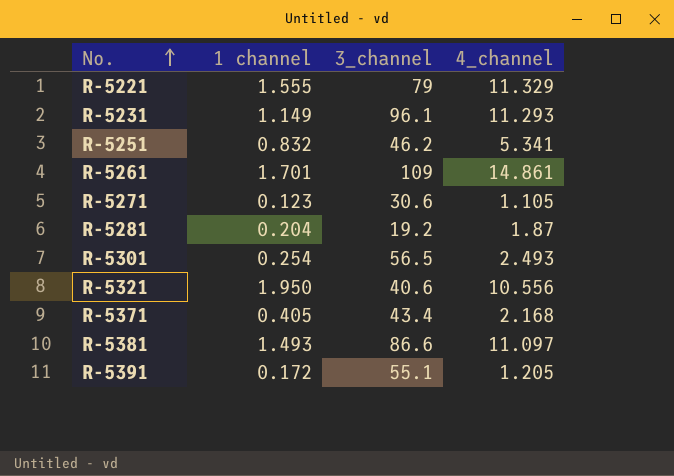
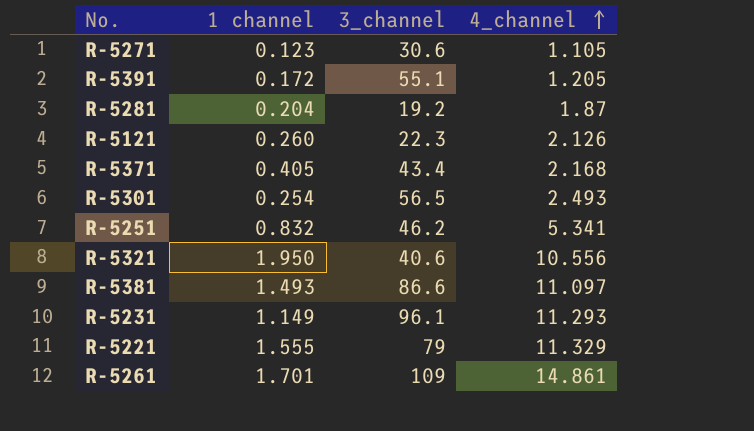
row order: No. ascending -> 4_channel ascending
row R-5121: none -> 0.260 | 22.3 | 2.126

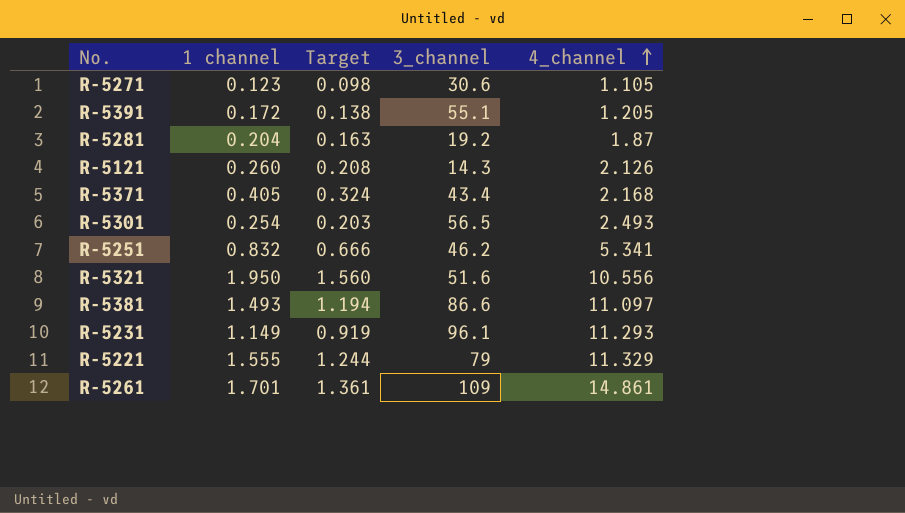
column Target | formula: none -> [1 channel] * 0.8
R-5121 | 3_channel: 22.3 -> 14.3
R-5321 | 3_channel: 40.6 -> 51.6

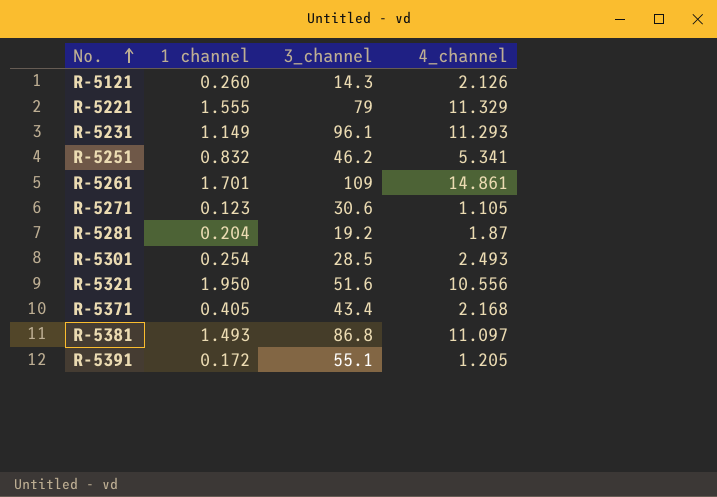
row order: 4_channel ascending -> No. ascending
column Target | formula: [1 channel] * 0.8 -> none
R-5301 | 3_channel: 56.5 -> 28.5
R-5381 | 3_channel: 86.6 -> 86.8

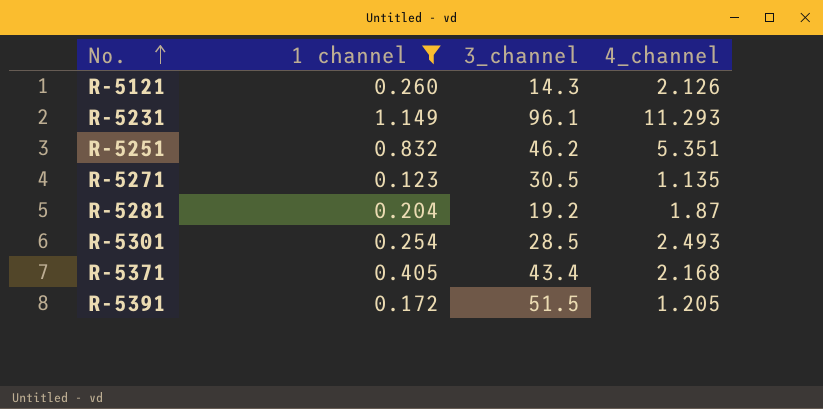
filter: none -> 1 channel <= 1.149
R-5251 | 4_channel: 5.341 -> 5.351
R-5271 | 3_channel: 30.6 -> 30.5
R-5271 | 4_channel: 1.105 -> 1.135
R-5391 | 3_channel: 55.1 -> 51.5

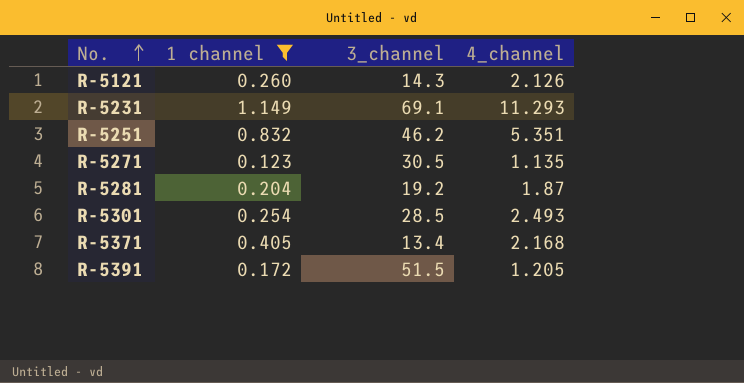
R-5231 | 3_channel: 96.1 -> 69.1
R-5371 | 3_channel: 43.4 -> 13.4

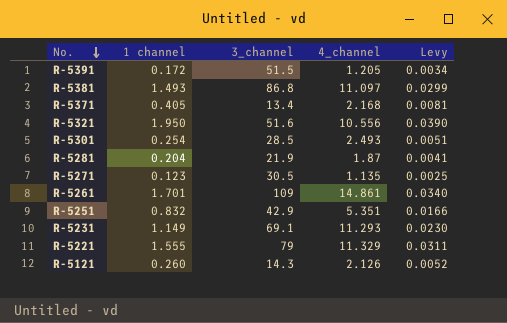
filter: 1 channel <= 1.149 -> none
row order: No. ascending -> No. descending
column Levy | formula: none -> [1 channel] * 0.02
R-5281 | 3_channel: 19.2 -> 21.9
R-5251 | 3_channel: 46.2 -> 42.9

